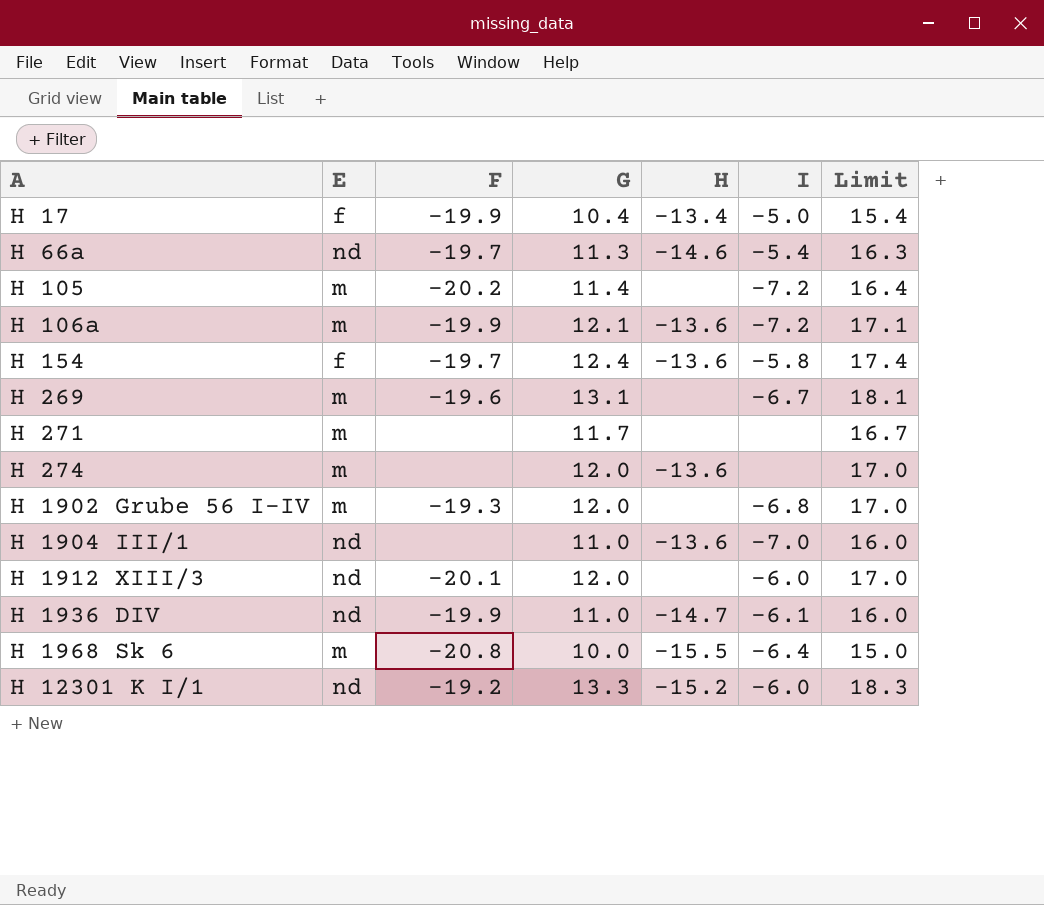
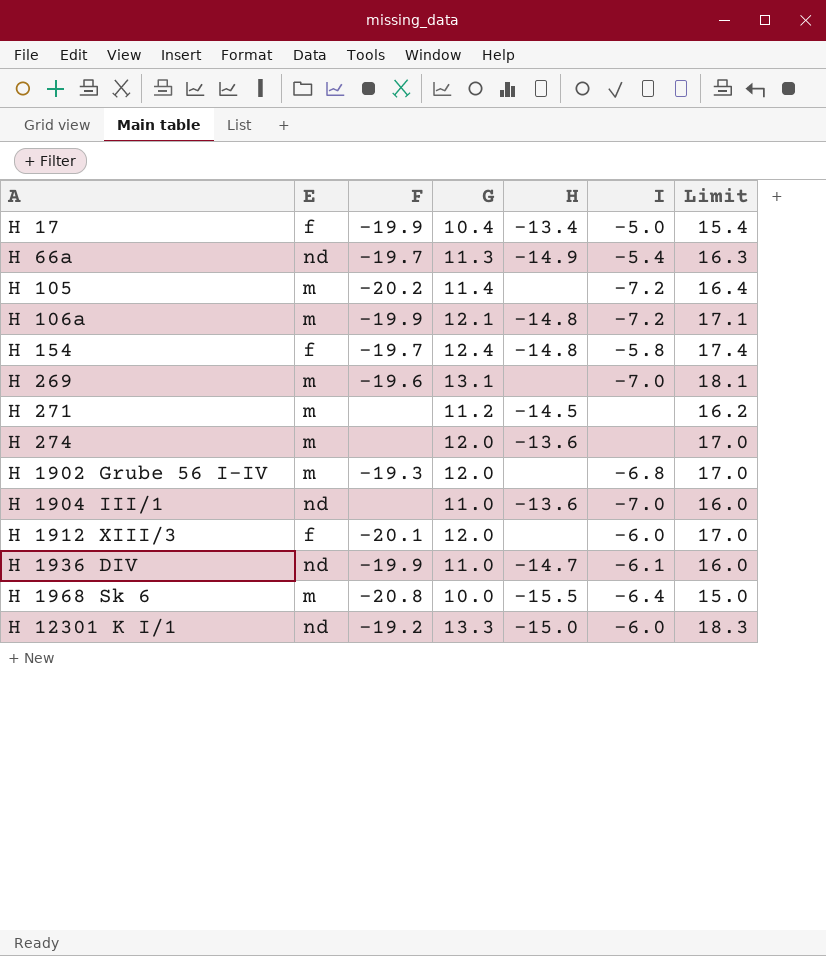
H 66a | H: -14.6 -> -14.9
H 106a | H: -13.6 -> -14.8
H 154 | H: -13.6 -> -14.8
H 269 | I: -6.7 -> -7.0
H 271 | G: 11.7 -> 11.2
H 271 | H: none -> -14.5
H 271 | Limit: 16.7 -> 16.2
H 1912 XIII/3 | E: nd -> f
H 12301 K I/1 | H: -15.2 -> -15.0

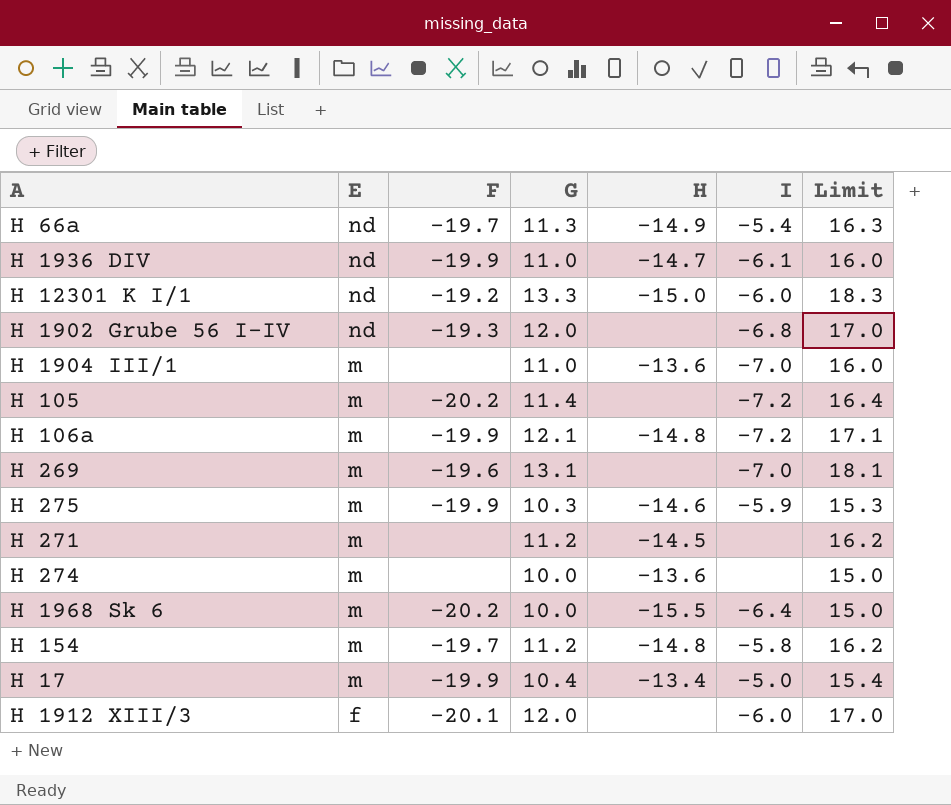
row order: A ascending -> E descending
H 1902 Grube 56 I-IV | E: m -> nd
H 1904 III/1 | E: nd -> m
row H 275: none -> m | -19.9 | 10.3 | -14.6 | -5.9 | 15.3
H 274 | G: 12.0 -> 10.0
H 274 | Limit: 17.0 -> 15.0
H 1968 Sk 6 | F: -20.8 -> -20.2
H 154 | E: f -> m
H 154 | G: 12.4 -> 11.2
H 154 | Limit: 17.4 -> 16.2
H 17 | E: f -> m

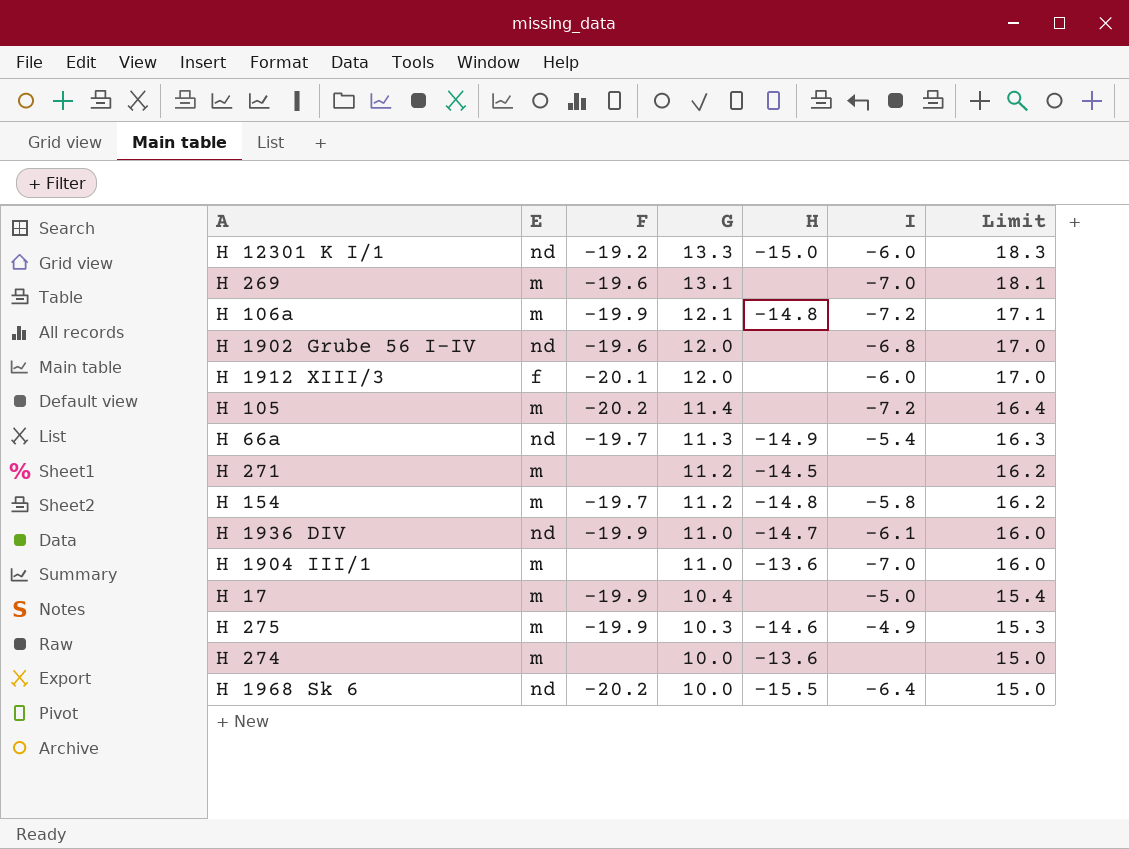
row order: E descending -> G descending
H 1902 Grube 56 I-IV | F: -19.3 -> -19.6
H 17 | H: -13.4 -> none
H 275 | I: -5.9 -> -4.9
H 1968 Sk 6 | E: m -> nd

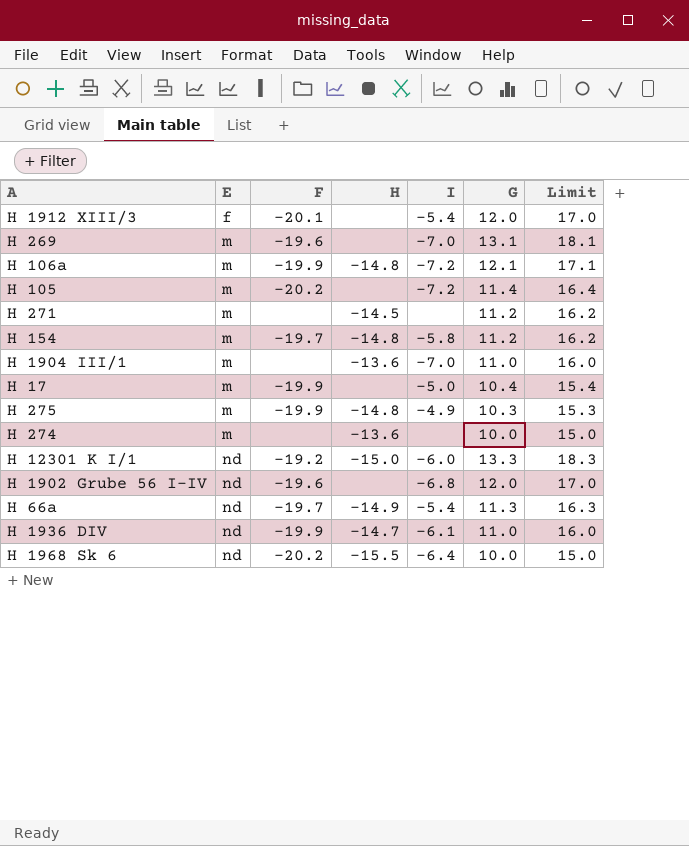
row order: G descending -> E ascending
column G | position: 4 -> 6
H 1912 XIII/3 | I: -6.0 -> -5.4
H 275 | H: -14.6 -> -14.8

